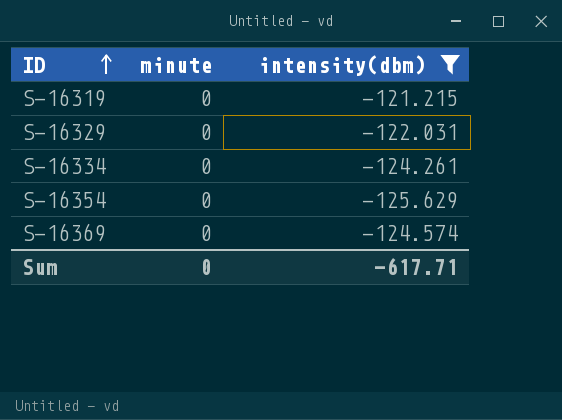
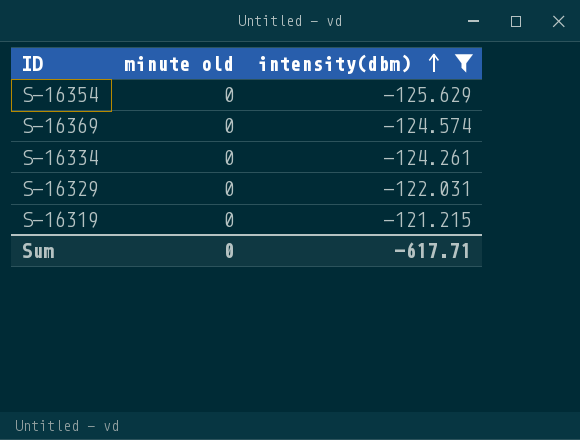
row order: ID ascending -> intensity(dbm) ascending
column name: minute -> minute old

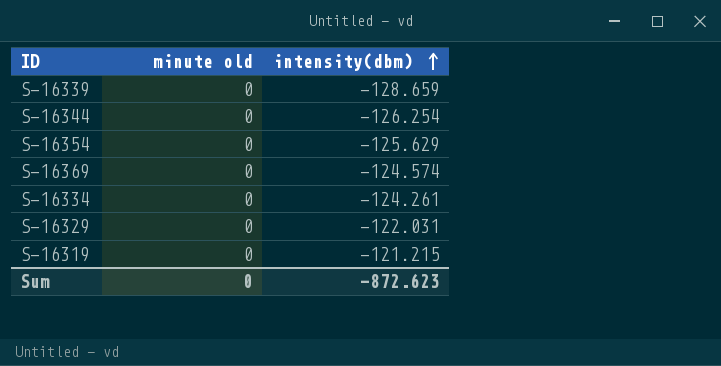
filter: intensity(dbm) >= -125.629 -> none
Sum | intensity(dbm): -617.71 -> -872.623

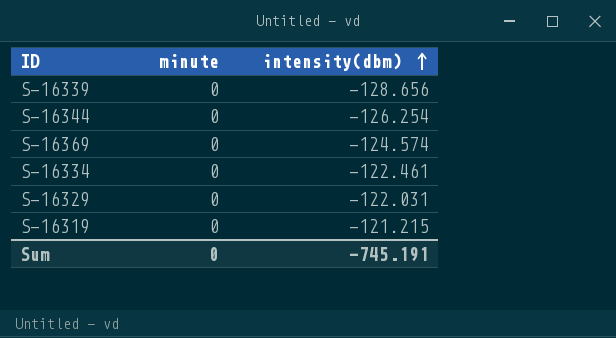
column name: minute old -> minute
row S-16354: 0 | -125.629 -> none
S-16339 | intensity(dbm): -128.659 -> -128.656
S-16334 | intensity(dbm): -124.261 -> -122.461
Sum | intensity(dbm): -872.623 -> -745.191

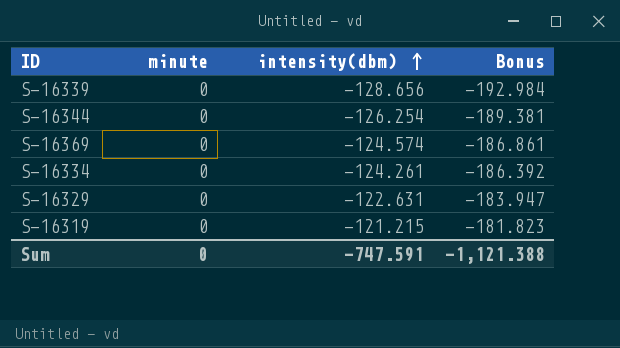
column Bonus | formula: none -> [intensity(dbm)] * 1.5
S-16334 | intensity(dbm): -122.461 -> -124.261
S-16329 | intensity(dbm): -122.031 -> -122.631
Sum | intensity(dbm): -745.191 -> -747.591

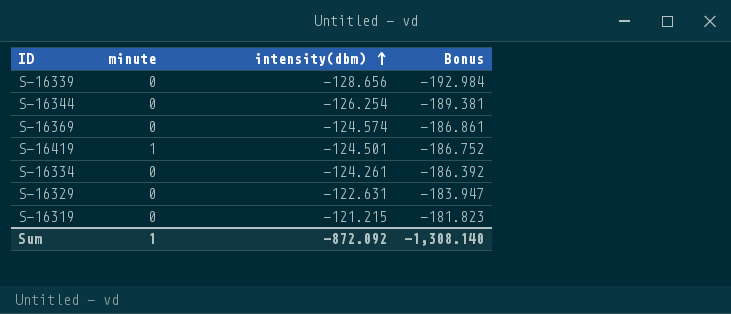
row S-16419: none -> 1 | -124.501 | -186.752
Sum | minute: 0 -> 1
Sum | intensity(dbm): -747.591 -> -872.092
Sum | Bonus: -1,121.388 -> -1,308.140

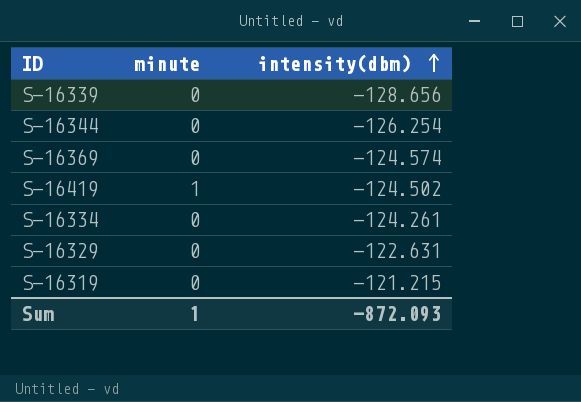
column Bonus | formula: [intensity(dbm)] * 1.5 -> none
S-16419 | intensity(dbm): -124.501 -> -124.502
Sum | intensity(dbm): -872.092 -> -872.093

